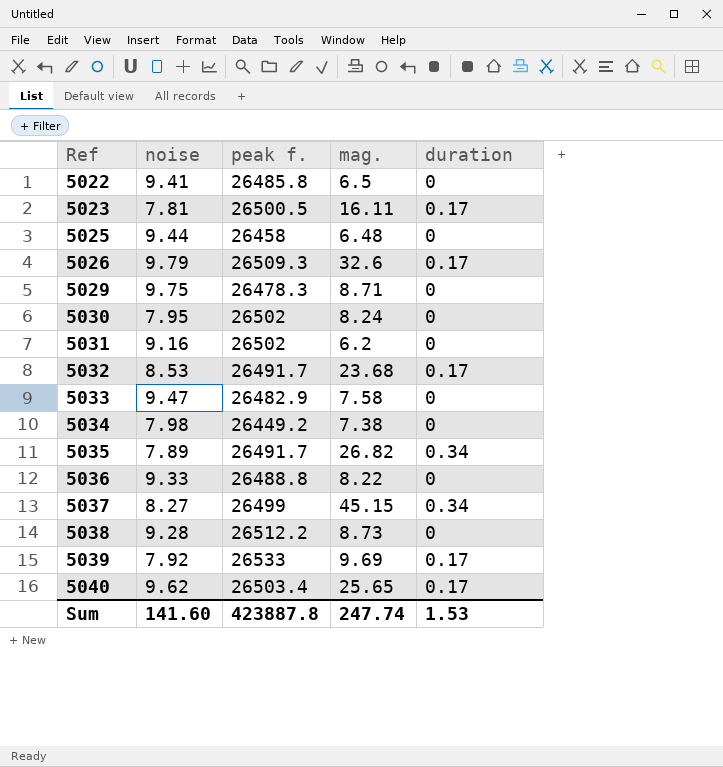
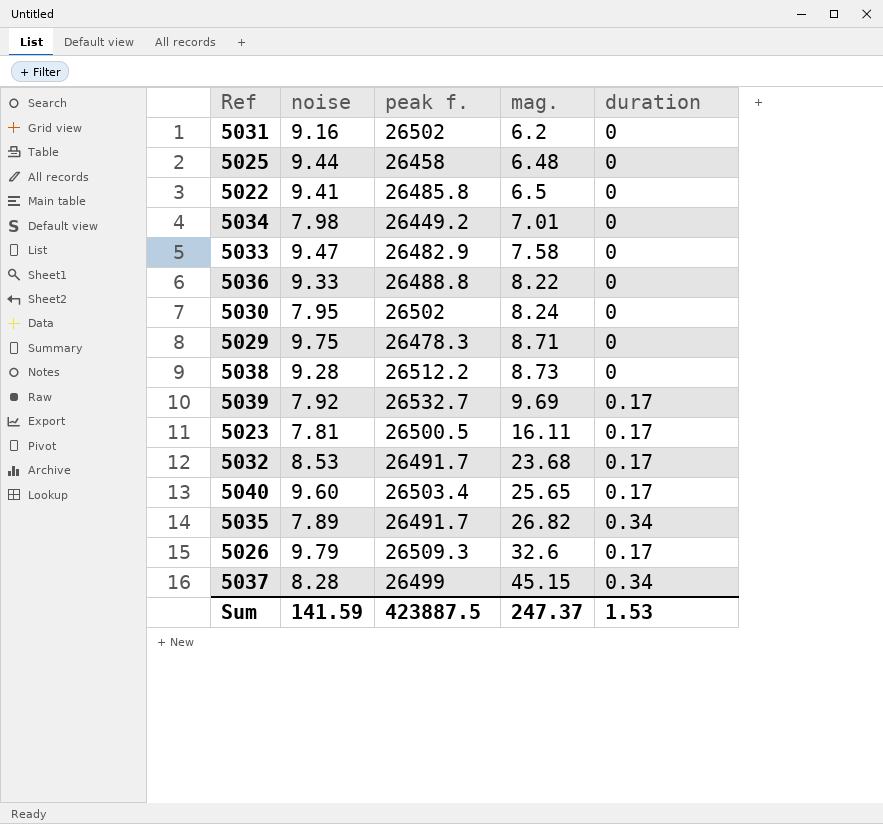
row order: Ref ascending -> mag. ascending
5034 | mag.: 7.38 -> 7.01
5039 | peak f.: 26533 -> 26532.7
5040 | noise: 9.62 -> 9.60
5037 | noise: 8.27 -> 8.28
Sum | noise: 141.60 -> 141.59
Sum | peak f.: 423887.8 -> 423887.5
Sum | mag.: 247.74 -> 247.37

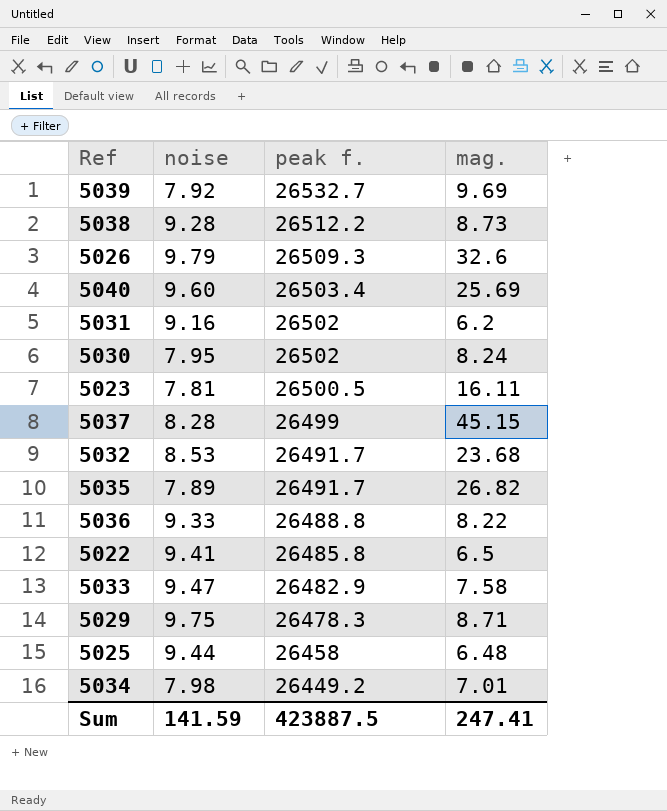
row order: mag. ascending -> peak f. descending
column duration | position: 5 -> none
5040 | mag.: 25.65 -> 25.69
Sum | mag.: 247.37 -> 247.41

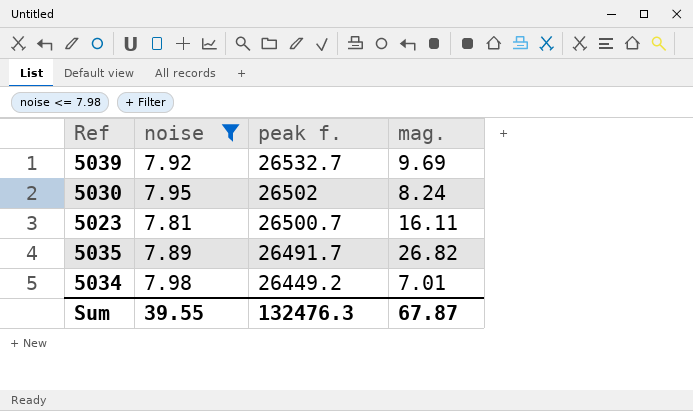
filter: none -> noise <= 7.98
5023 | peak f.: 26500.5 -> 26500.7
Sum | noise: 141.59 -> 39.55
Sum | peak f.: 423887.5 -> 132476.3
Sum | mag.: 247.41 -> 67.87

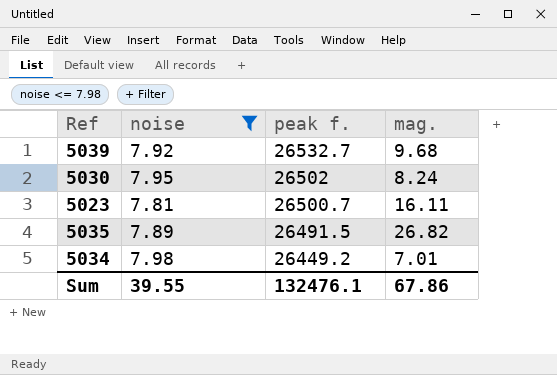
5039 | mag.: 9.69 -> 9.68
5035 | peak f.: 26491.7 -> 26491.5
Sum | peak f.: 132476.3 -> 132476.1
Sum | mag.: 67.87 -> 67.86

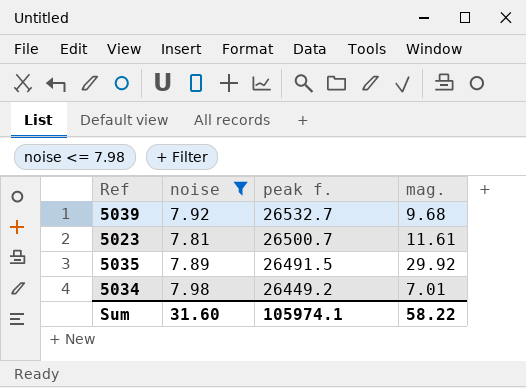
row 5030: 7.95 | 26502 | 8.24 -> none
5023 | mag.: 16.11 -> 11.61
5035 | mag.: 26.82 -> 29.92
Sum | noise: 39.55 -> 31.60
Sum | peak f.: 132476.1 -> 105974.1
Sum | mag.: 67.86 -> 58.22

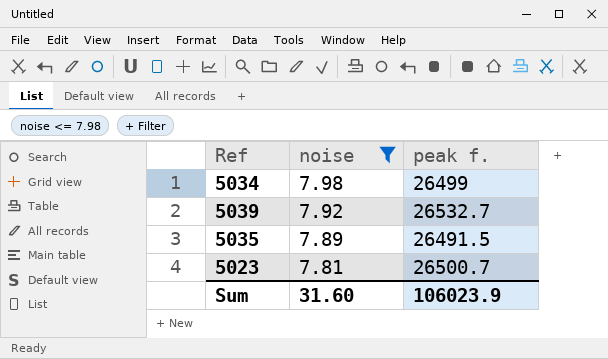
row order: peak f. descending -> noise descending
column mag. | position: 4 -> none
5034 | peak f.: 26449.2 -> 26499
Sum | peak f.: 105974.1 -> 106023.9

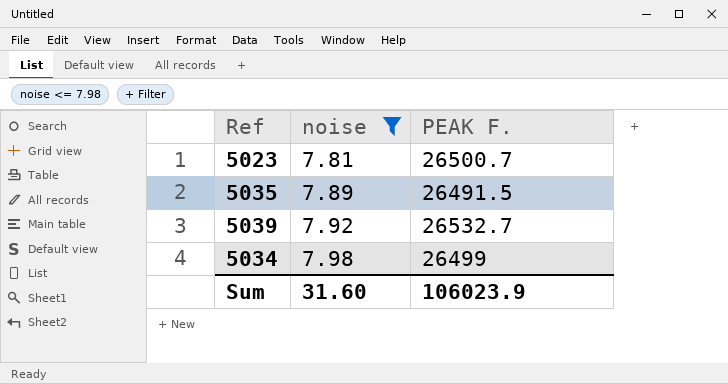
row order: noise descending -> noise ascending
column name: peak f. -> PEAK F.

